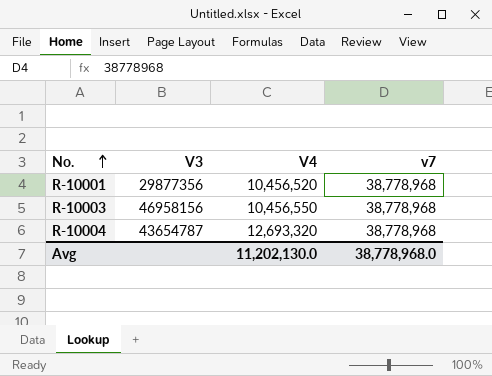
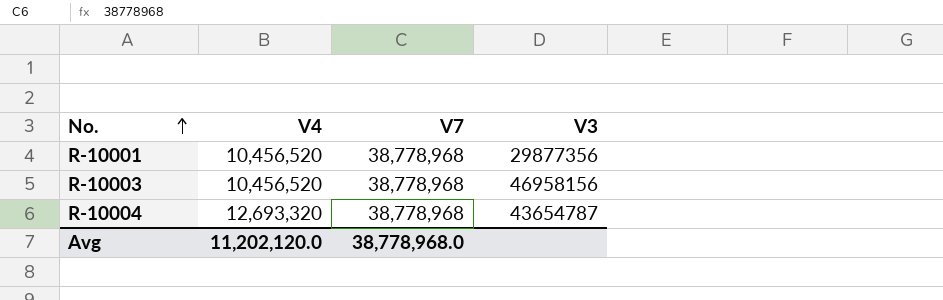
column name: v7 -> V7
column V3 | position: 2 -> 4
R-10003 | V4: 10,456,550 -> 10,456,520
Avg | V4: 11,202,130.0 -> 11,202,120.0

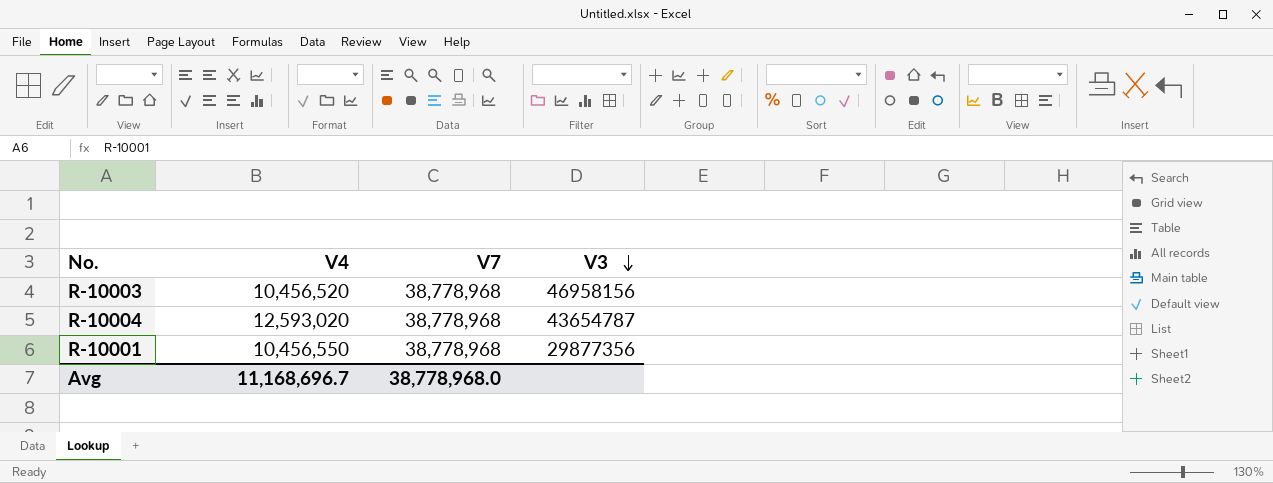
row order: No. ascending -> V3 descending
R-10004 | V4: 12,693,320 -> 12,593,020
R-10001 | V4: 10,456,520 -> 10,456,550
Avg | V4: 11,202,120.0 -> 11,168,696.7

